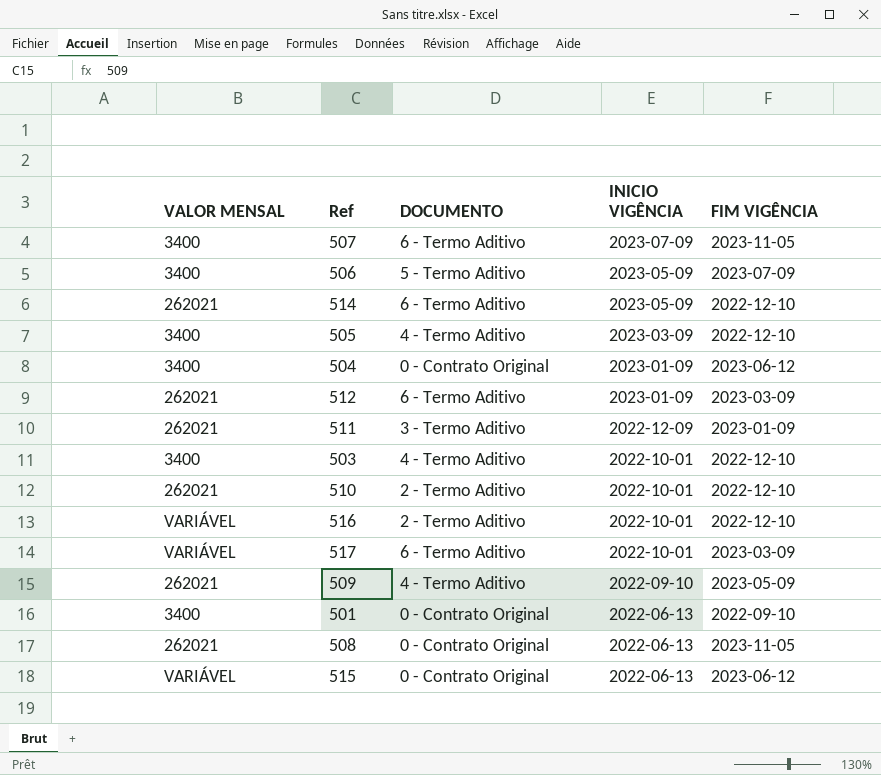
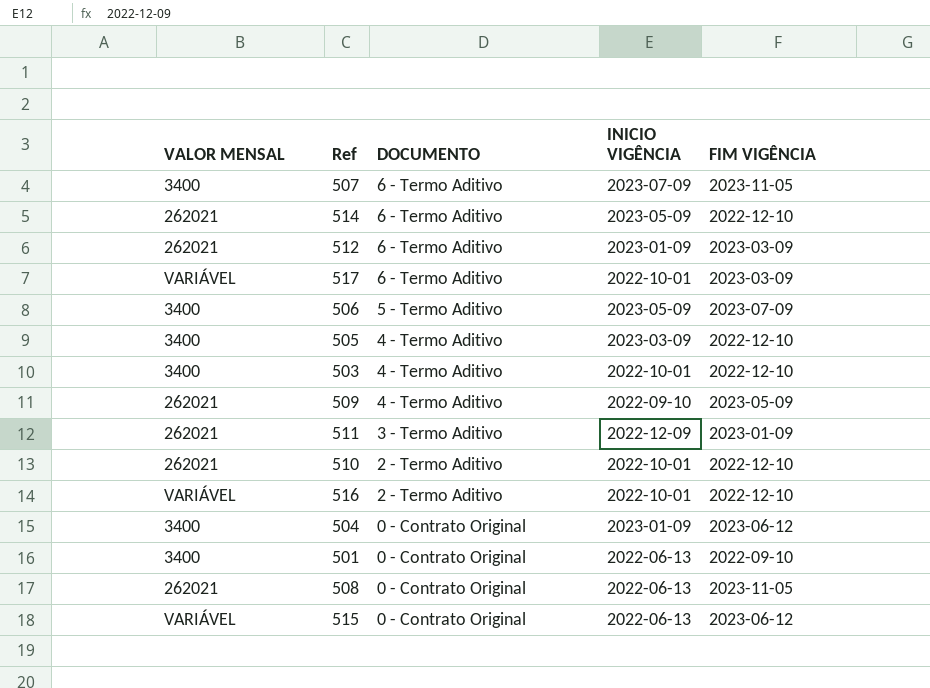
row order: INICIO VIGÊNCIA descending -> DOCUMENTO descending

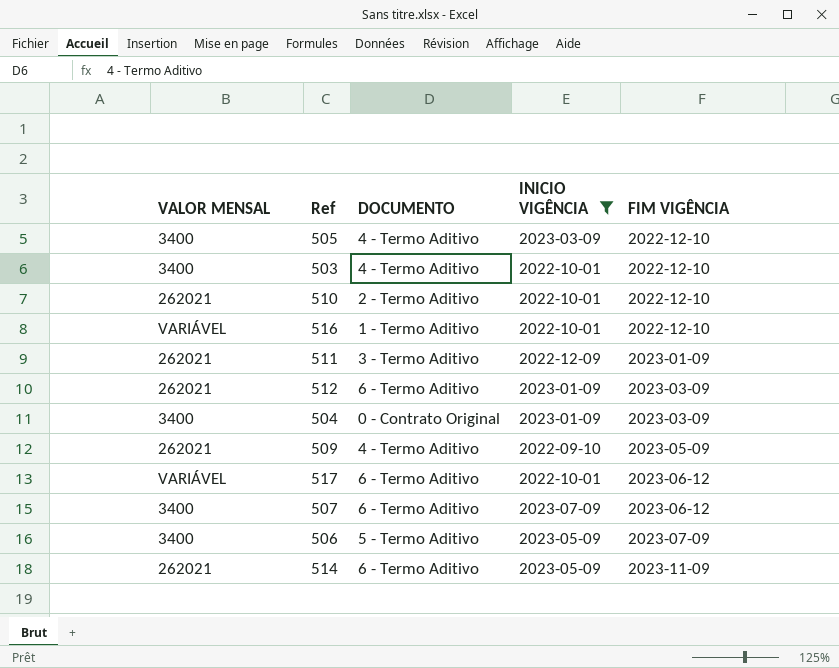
filter: none -> INICIO VIGÊNCIA != 2022-06-13
row order: DOCUMENTO descending -> FIM VIGÊNCIA ascending
516 | DOCUMENTO: 2 - Termo Aditivo -> 1 - Termo Aditivo
504 | FIM VIGÊNCIA: 2023-06-12 -> 2023-03-09
517 | FIM VIGÊNCIA: 2023-03-09 -> 2023-06-12
507 | FIM VIGÊNCIA: 2023-11-05 -> 2023-06-12
514 | FIM VIGÊNCIA: 2022-12-10 -> 2023-11-09

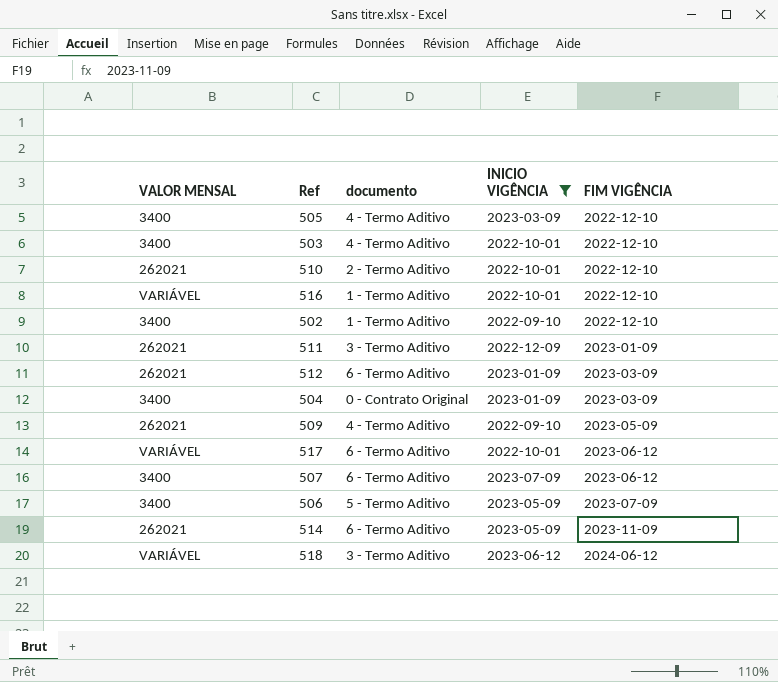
column name: DOCUMENTO -> documento
row 502: none -> 3400 | 1 - Termo Aditivo | 2022-09-10 | 2022-12-10
row 518: none -> VARIÁVEL | 3 - Termo Aditivo | 2023-06-12 | 2024-06-12

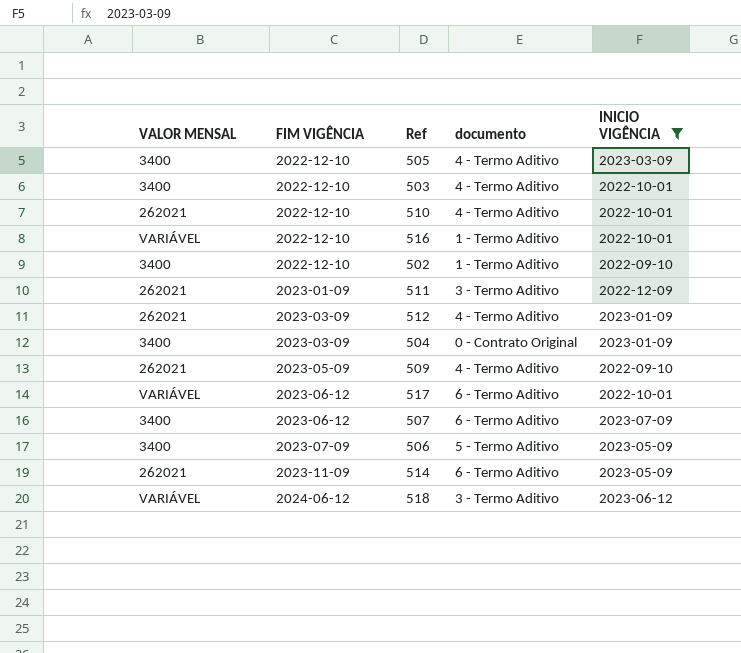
column FIM VIGÊNCIA | position: 5 -> 2
510 | documento: 2 - Termo Aditivo -> 4 - Termo Aditivo
512 | documento: 6 - Termo Aditivo -> 4 - Termo Aditivo

